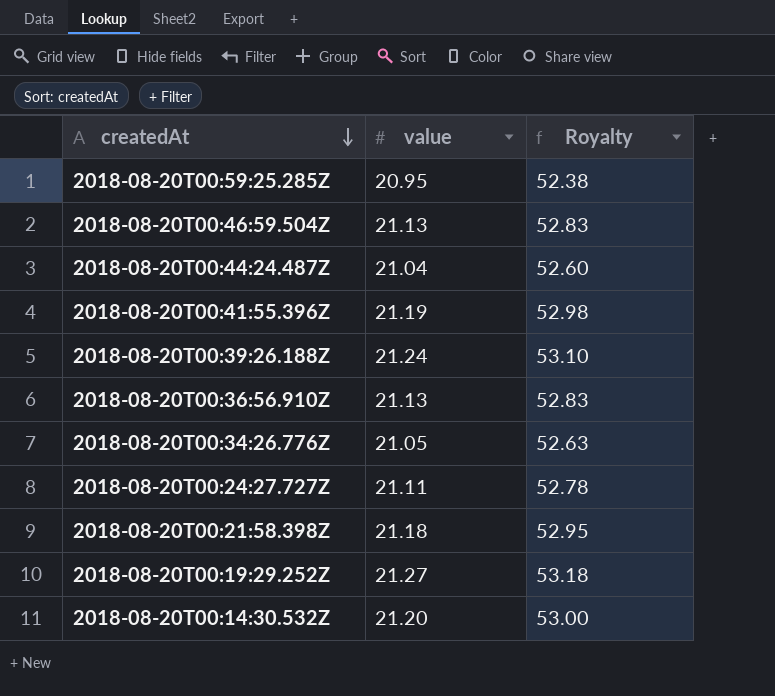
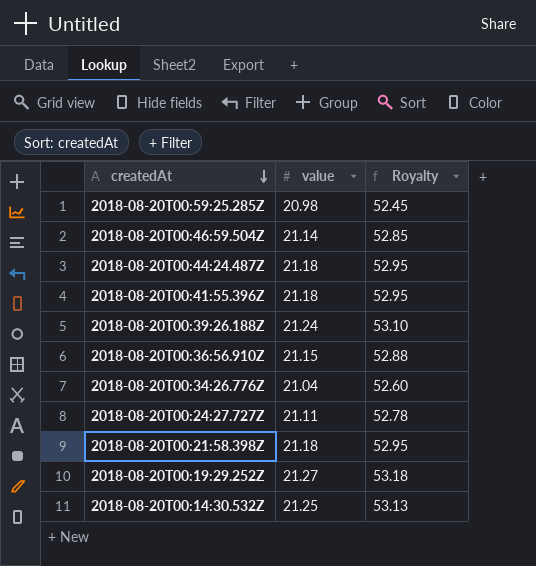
2018-08-20T00:59:25.285Z | value: 20.95 -> 20.98
2018-08-20T00:59:25.285Z | Royalty: 52.38 -> 52.45
2018-08-20T00:46:59.504Z | value: 21.13 -> 21.14
2018-08-20T00:46:59.504Z | Royalty: 52.83 -> 52.85
2018-08-20T00:44:24.487Z | value: 21.04 -> 21.18
2018-08-20T00:44:24.487Z | Royalty: 52.60 -> 52.95
2018-08-20T00:41:55.396Z | value: 21.19 -> 21.18
2018-08-20T00:41:55.396Z | Royalty: 52.98 -> 52.95
2018-08-20T00:36:56.910Z | value: 21.13 -> 21.15
2018-08-20T00:36:56.910Z | Royalty: 52.83 -> 52.88
2018-08-20T00:34:26.776Z | value: 21.05 -> 21.04
2018-08-20T00:34:26.776Z | Royalty: 52.63 -> 52.60
2018-08-20T00:14:30.532Z | value: 21.20 -> 21.25
2018-08-20T00:14:30.532Z | Royalty: 53.00 -> 53.13

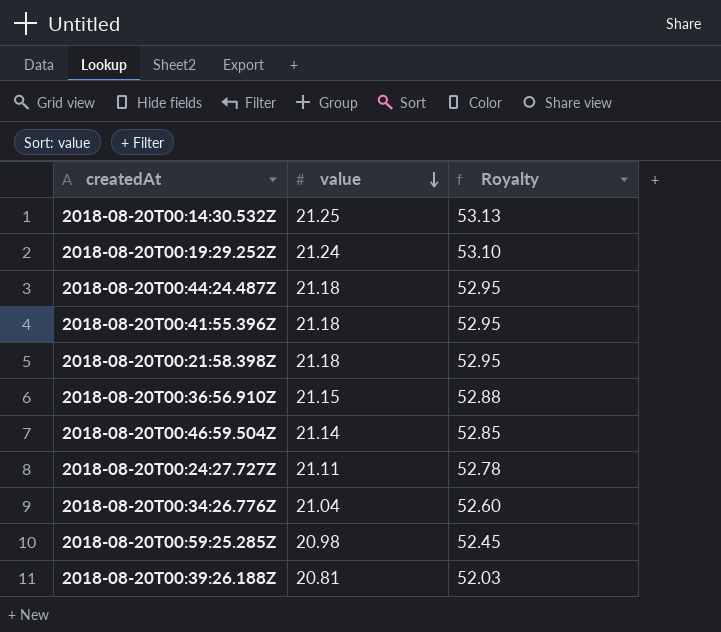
row order: createdAt descending -> value descending
2018-08-20T00:19:29.252Z | value: 21.27 -> 21.24
2018-08-20T00:19:29.252Z | Royalty: 53.18 -> 53.10
2018-08-20T00:39:26.188Z | value: 21.24 -> 20.81
2018-08-20T00:39:26.188Z | Royalty: 53.10 -> 52.03

